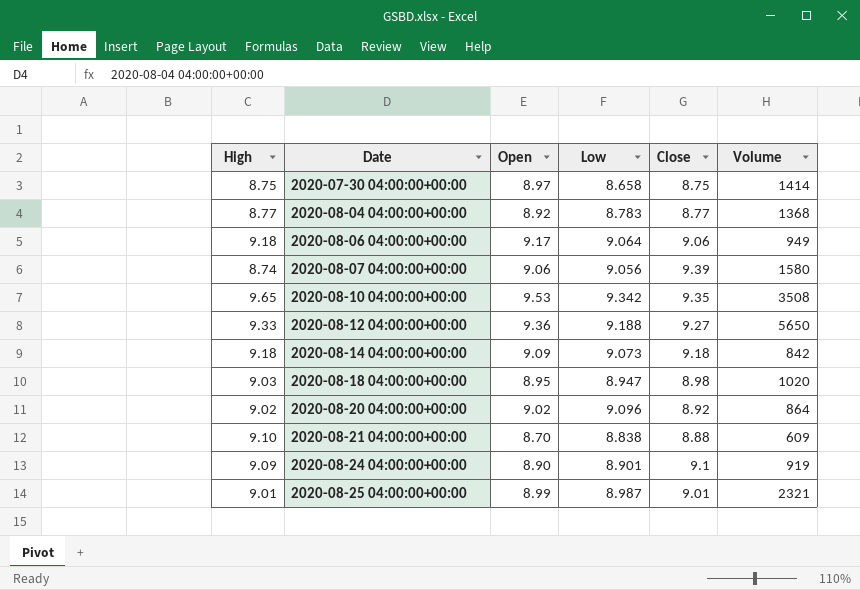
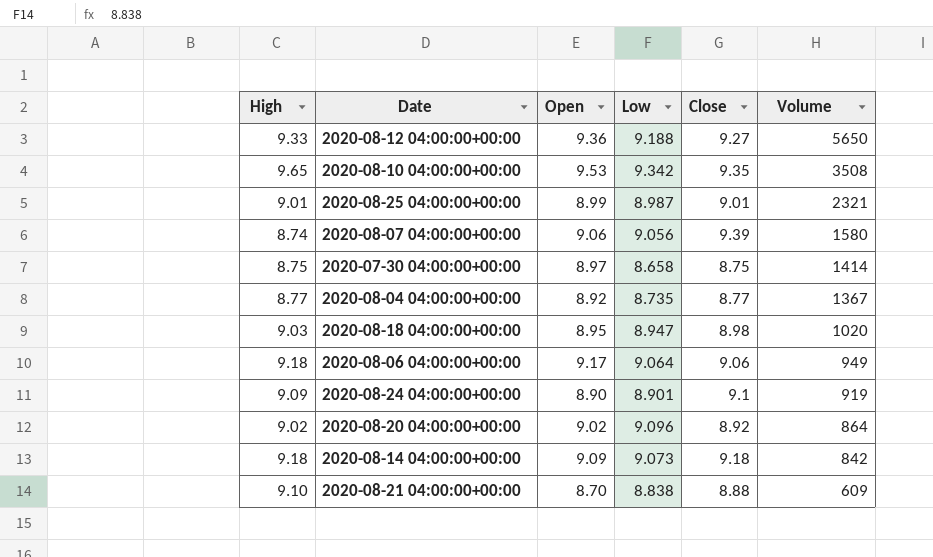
row order: Date ascending -> Volume descending
2020-08-04 04:00:00+00:00 | Low: 8.783 -> 8.735
2020-08-04 04:00:00+00:00 | Volume: 1368 -> 1367

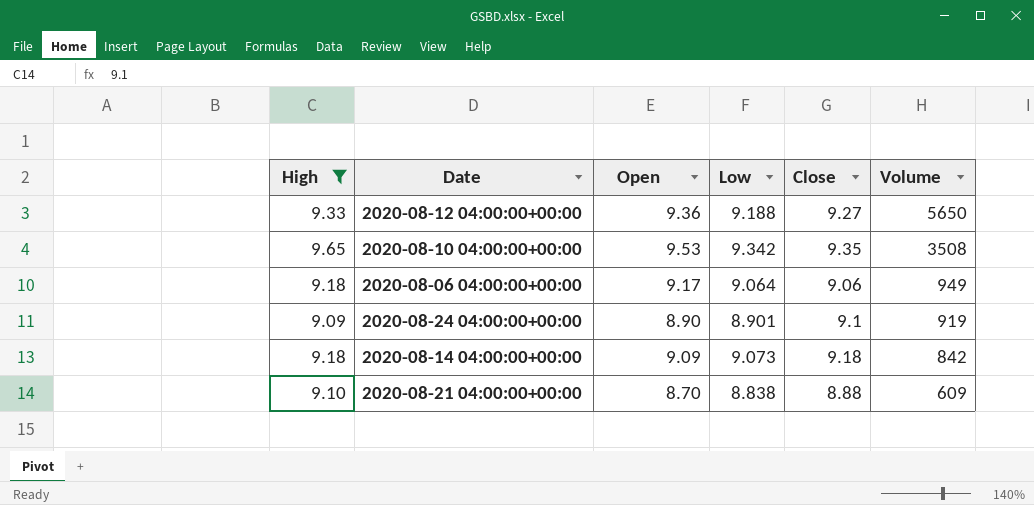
filter: none -> High >= 9.09

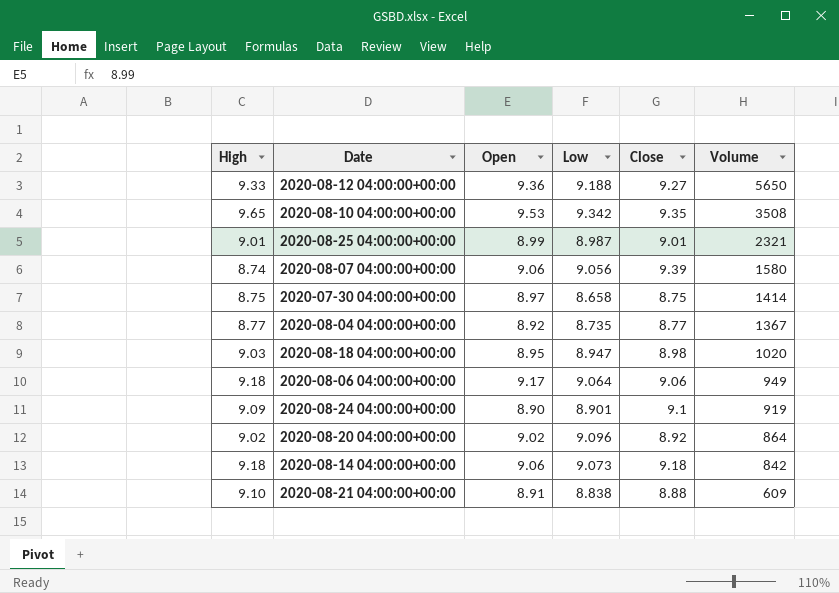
filter: High >= 9.09 -> none
2020-08-14 04:00:00+00:00 | Open: 9.09 -> 9.06
2020-08-21 04:00:00+00:00 | Open: 8.70 -> 8.91

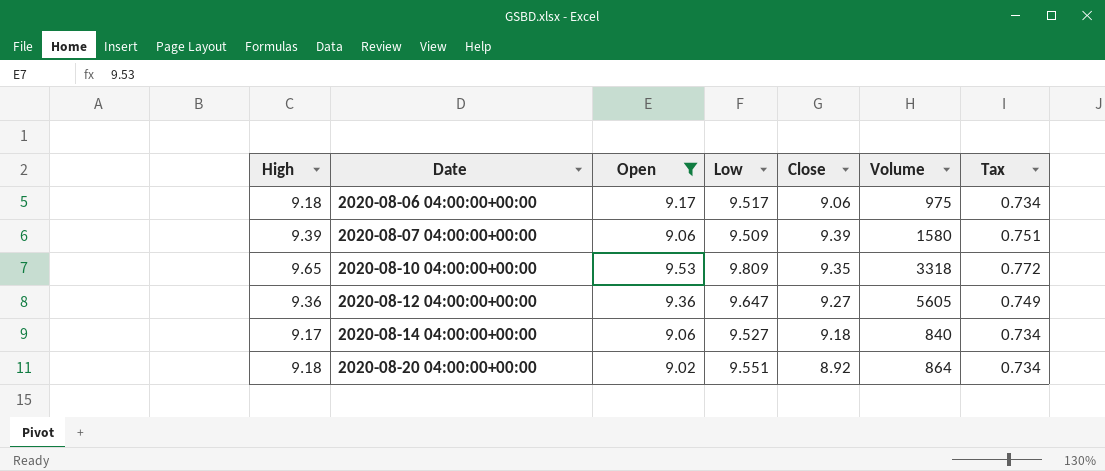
filter: none -> Open >= 9.02
row order: Volume descending -> Date ascending
column Tax | formula: none -> [High] * 0.08
2020-08-06 04:00:00+00:00 | Low: 9.064 -> 9.517
2020-08-06 04:00:00+00:00 | Volume: 949 -> 975
2020-08-07 04:00:00+00:00 | High: 8.74 -> 9.39
2020-08-07 04:00:00+00:00 | Low: 9.056 -> 9.509
2020-08-10 04:00:00+00:00 | Low: 9.342 -> 9.809
2020-08-10 04:00:00+00:00 | Volume: 3508 -> 3318
2020-08-12 04:00:00+00:00 | High: 9.33 -> 9.36
2020-08-12 04:00:00+00:00 | Low: 9.188 -> 9.647
2020-08-12 04:00:00+00:00 | Volume: 5650 -> 5605
2020-08-14 04:00:00+00:00 | High: 9.18 -> 9.17
2020-08-14 04:00:00+00:00 | Low: 9.073 -> 9.527
2020-08-14 04:00:00+00:00 | Volume: 842 -> 840
2020-08-20 04:00:00+00:00 | High: 9.02 -> 9.18
2020-08-20 04:00:00+00:00 | Low: 9.096 -> 9.551

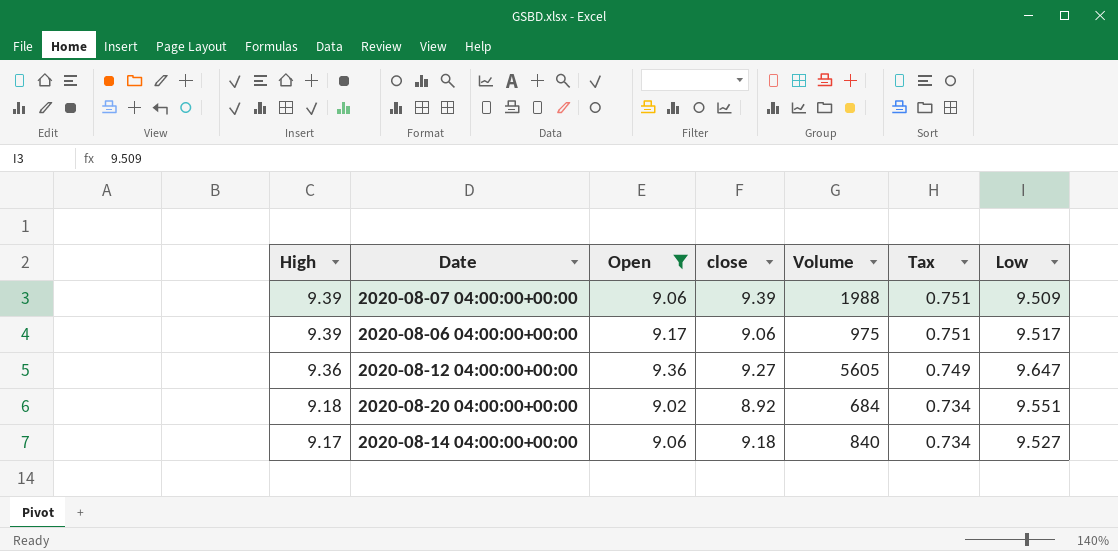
row order: Date ascending -> High descending
column name: Close -> close
column Low | position: 4 -> 7
row 2020-08-10 04:00:00+00:00: 9.65 | 9.53 | 9.809 | 9.35 | 3318 | 0.772 -> none
2020-08-07 04:00:00+00:00 | Volume: 1580 -> 1988
2020-08-06 04:00:00+00:00 | High: 9.18 -> 9.39
2020-08-06 04:00:00+00:00 | Tax: 0.734 -> 0.751
2020-08-20 04:00:00+00:00 | Volume: 864 -> 684

